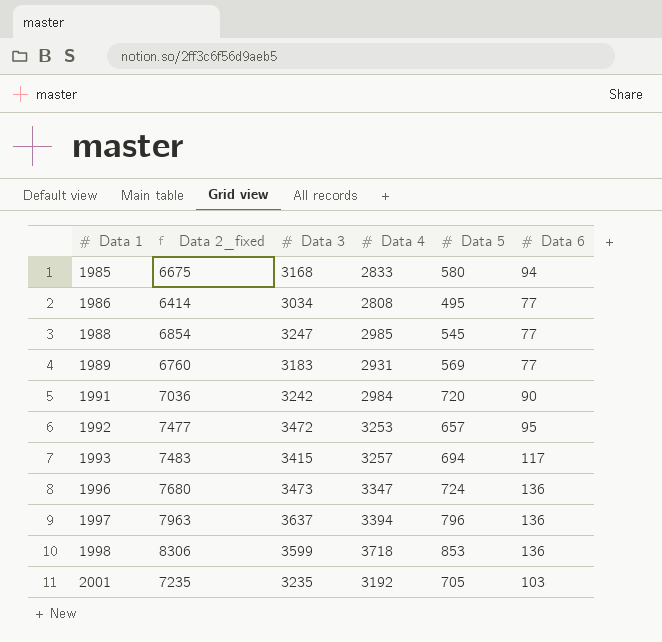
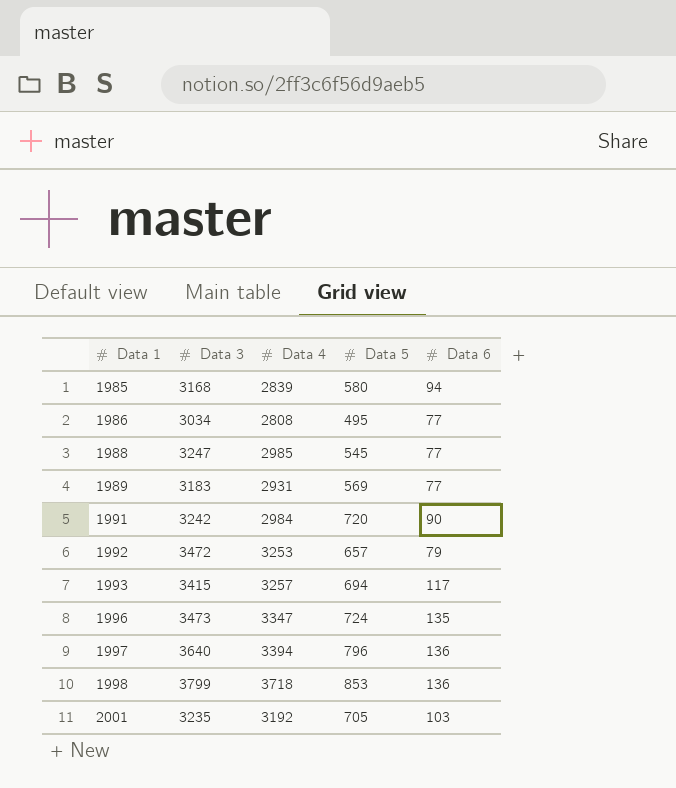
column Data 2_fixed | formula: [Data 3] + [Data 4] + [Data 5] + [Data 6] -> none
1985 | Data 4: 2833 -> 2839
1992 | Data 6: 95 -> 79
1996 | Data 6: 136 -> 135
1997 | Data 3: 3637 -> 3640
1998 | Data 3: 3599 -> 3799

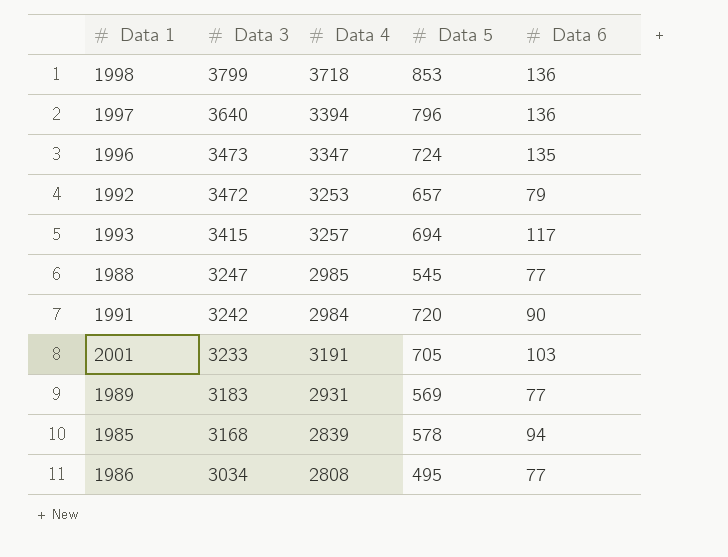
row order: Data 1 ascending -> Data 3 descending
2001 | Data 3: 3235 -> 3233
2001 | Data 4: 3192 -> 3191
1985 | Data 5: 580 -> 578

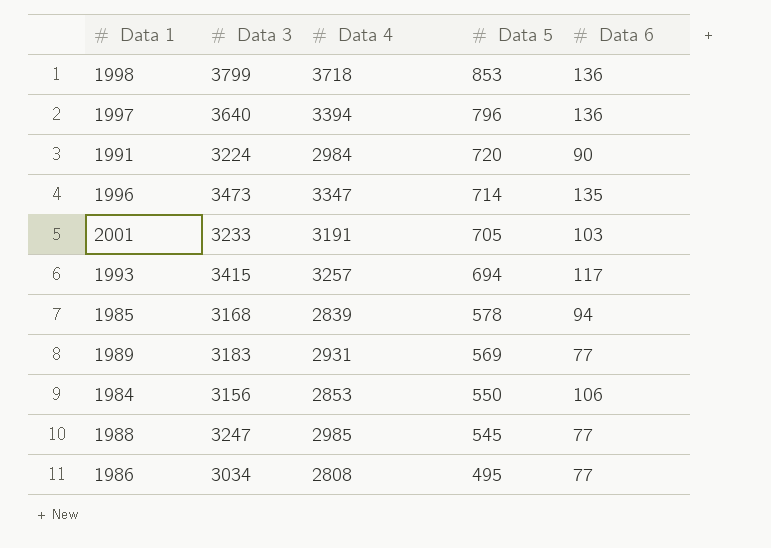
row order: Data 3 descending -> Data 5 descending
row 1992: 3472 | 3253 | 657 | 79 -> none
1991 | Data 3: 3242 -> 3224
1996 | Data 5: 724 -> 714
row 1984: none -> 3156 | 2853 | 550 | 106

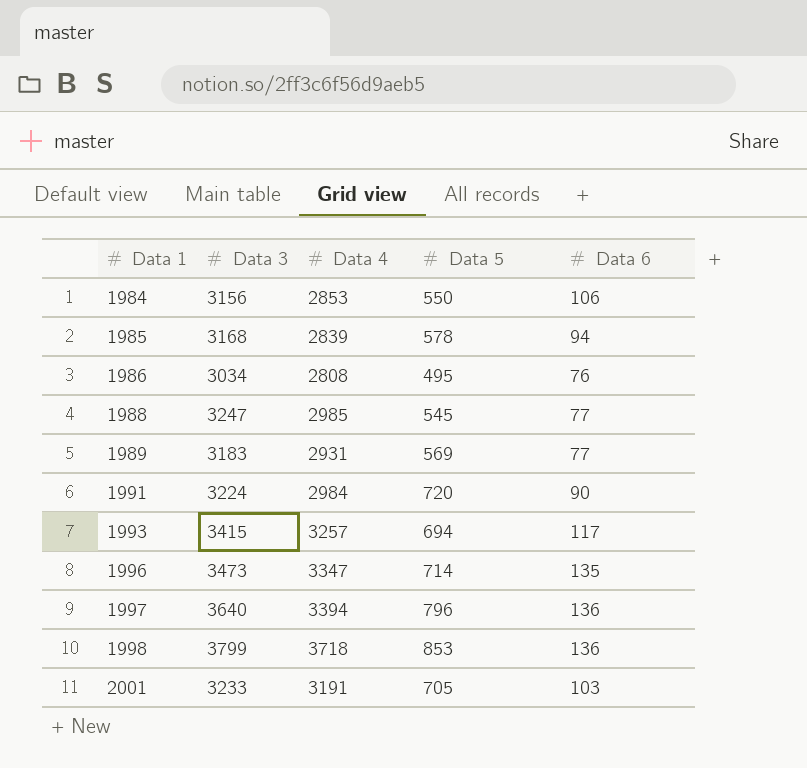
row order: Data 5 descending -> Data 1 ascending
1986 | Data 6: 77 -> 76

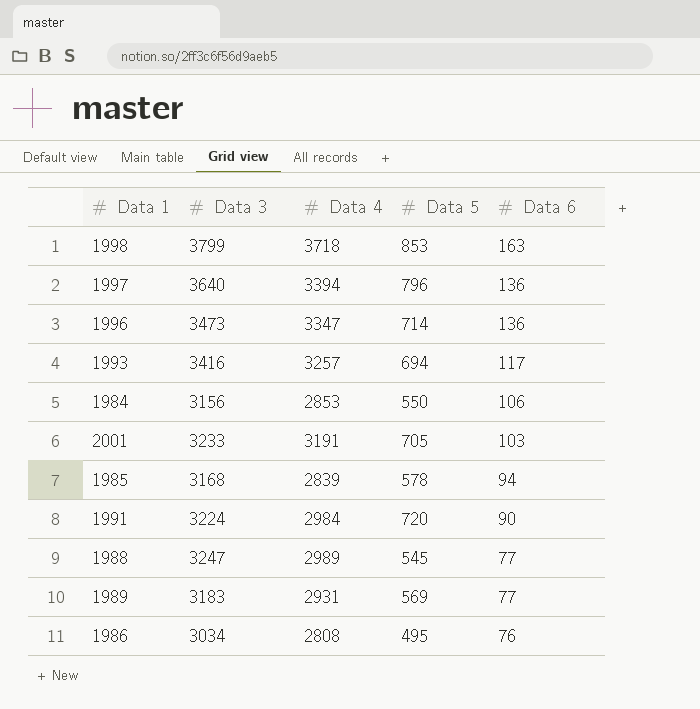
row order: Data 1 ascending -> Data 6 descending
1998 | Data 6: 136 -> 163
1996 | Data 6: 135 -> 136
1993 | Data 3: 3415 -> 3416
1988 | Data 4: 2985 -> 2989

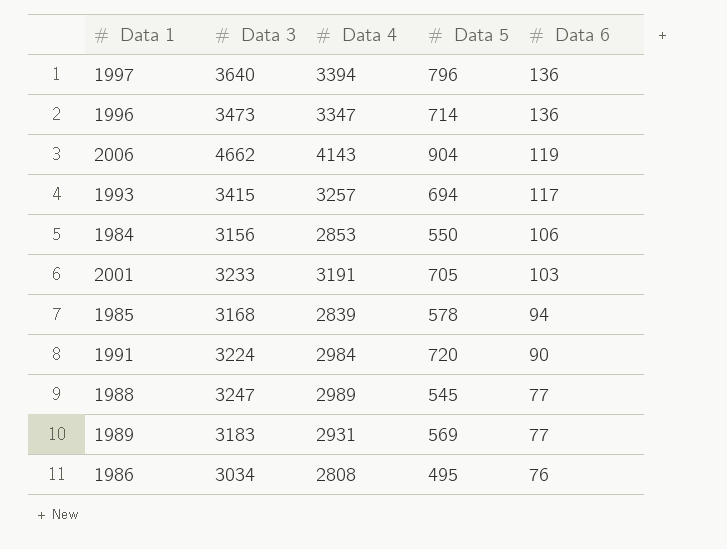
row 1998: 3799 | 3718 | 853 | 163 -> none
row 2006: none -> 4662 | 4143 | 904 | 119
1993 | Data 3: 3416 -> 3415

